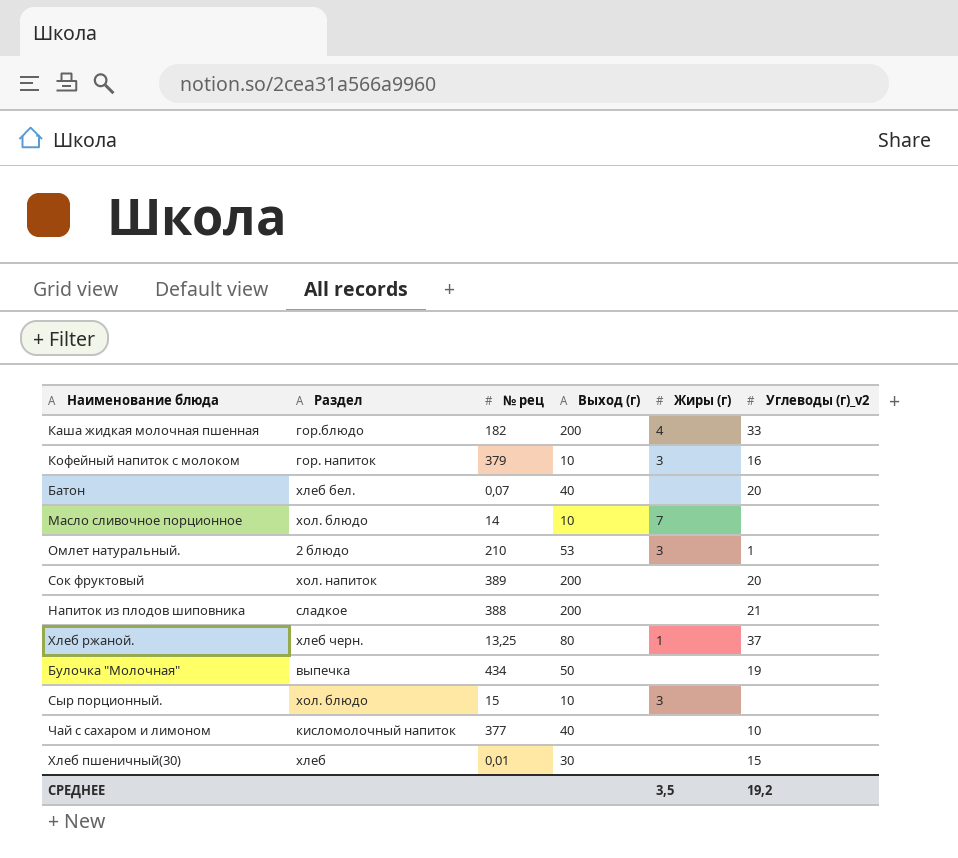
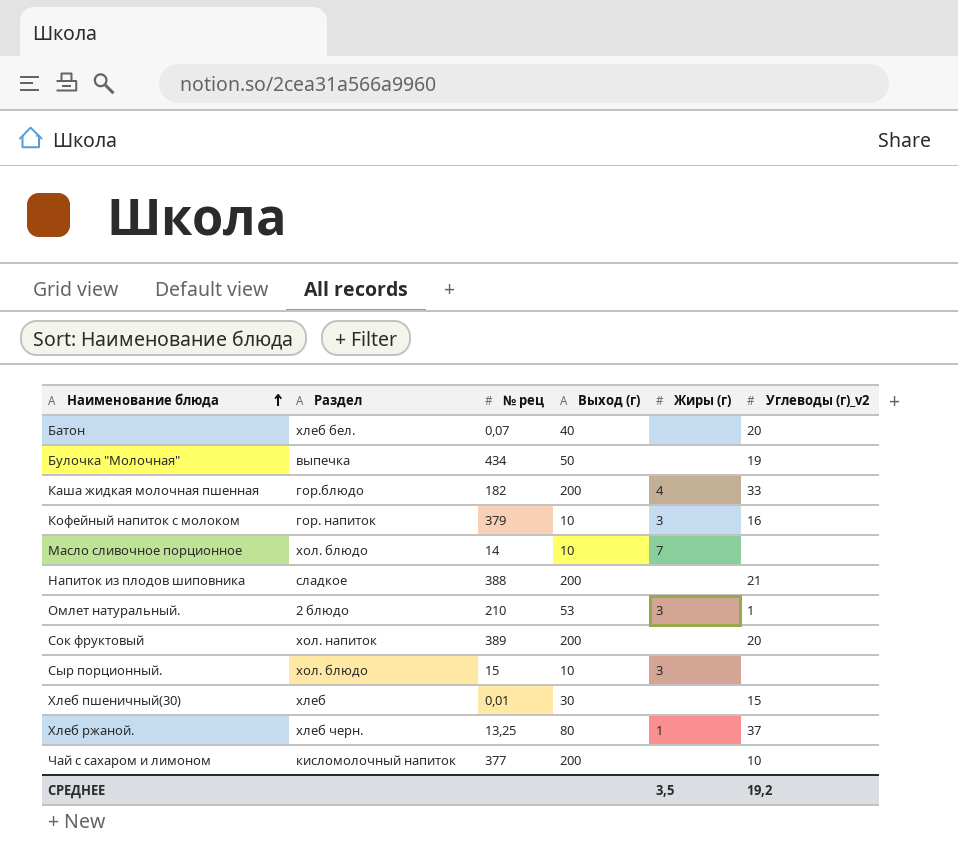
row order: none -> Наименование блюда ascending
Чай с сахаром и лимоном | Выход (г): 40 -> 200

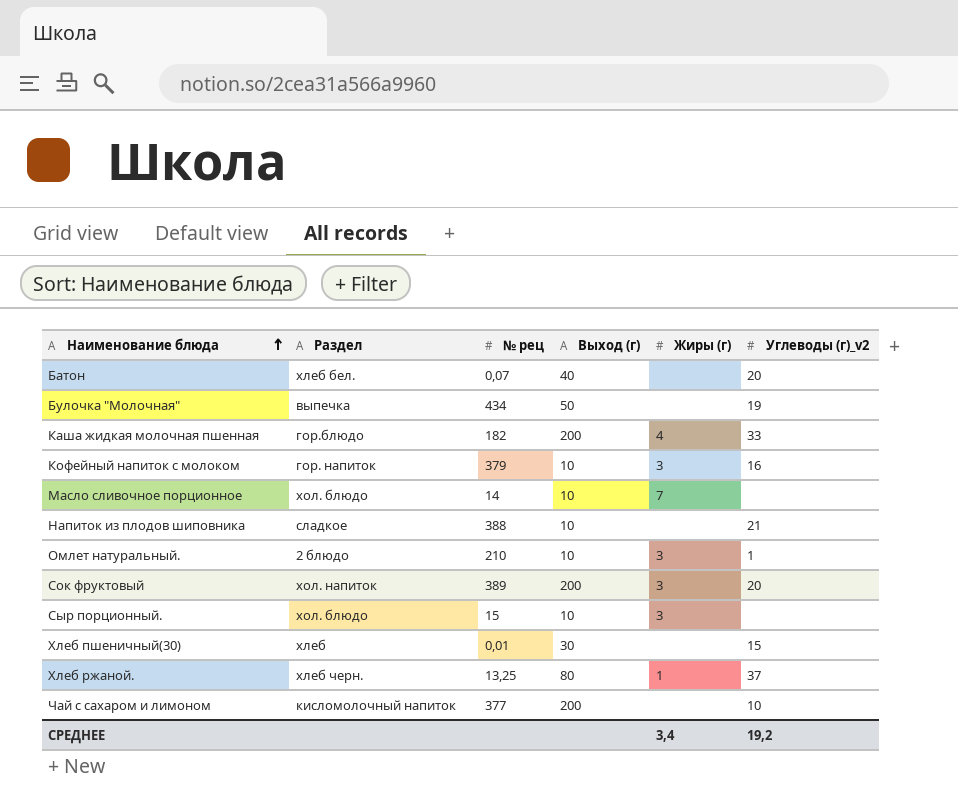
Напиток из плодов шиповника | Выход (г): 200 -> 10
Омлет натуральный. | Выход (г): 53 -> 10
Сок фруктовый | Жиры (г): none -> 3
СРЕДНЕЕ | Жиры (г): 3,5 -> 3,4

